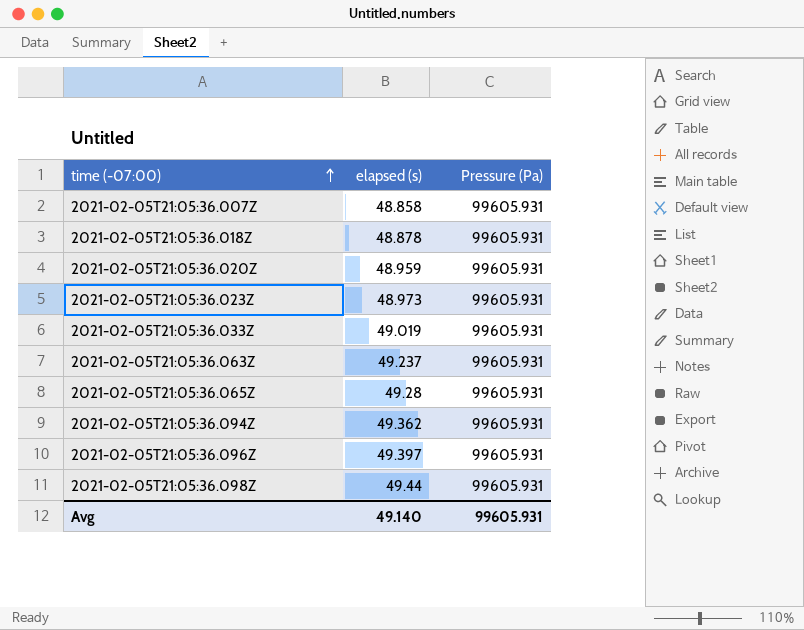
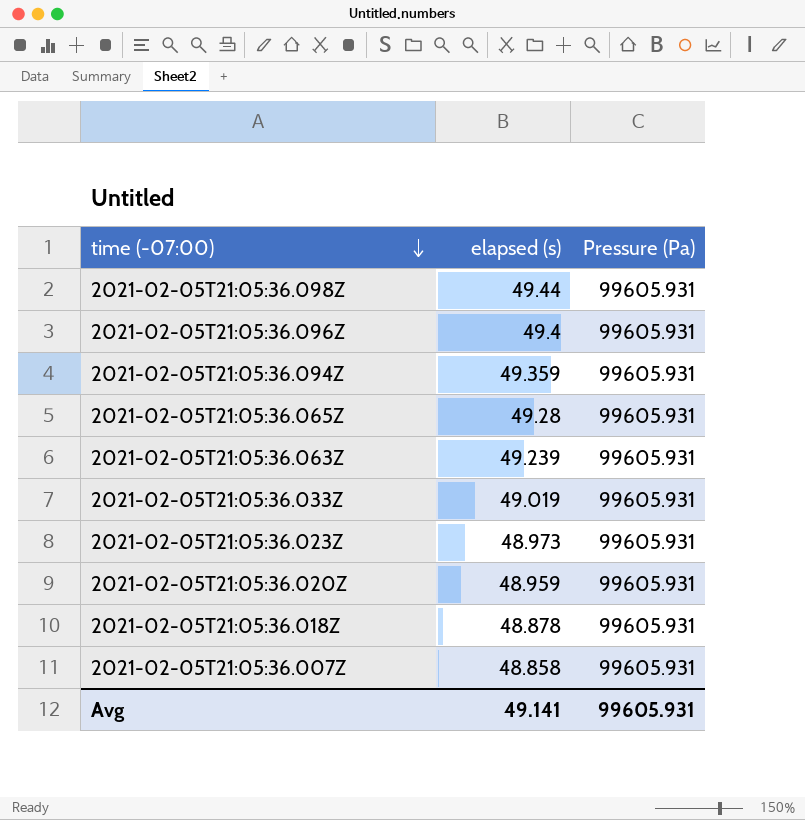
row order: time (-07:00) ascending -> time (-07:00) descending
2021-02-05T21:05:36.096Z | elapsed (s): 49.397 -> 49.4
2021-02-05T21:05:36.094Z | elapsed (s): 49.362 -> 49.359
2021-02-05T21:05:36.063Z | elapsed (s): 49.237 -> 49.239
Avg | elapsed (s): 49.140 -> 49.141

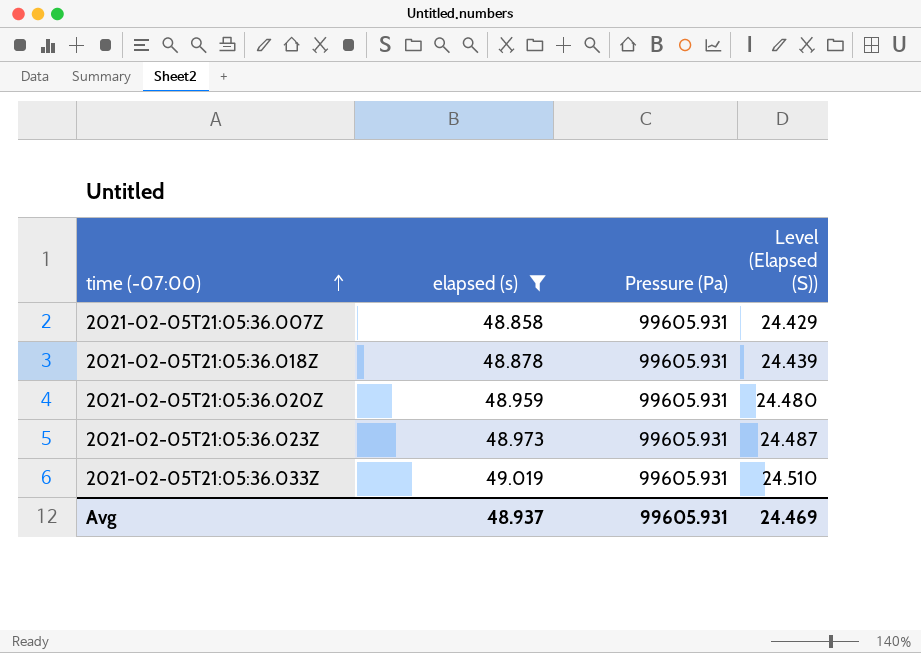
filter: none -> elapsed (s) <= 49.019
row order: time (-07:00) descending -> time (-07:00) ascending
column Level (Elapsed (S)) | formula: none -> [elapsed (s)] * 0.5
Avg | elapsed (s): 49.141 -> 48.937

